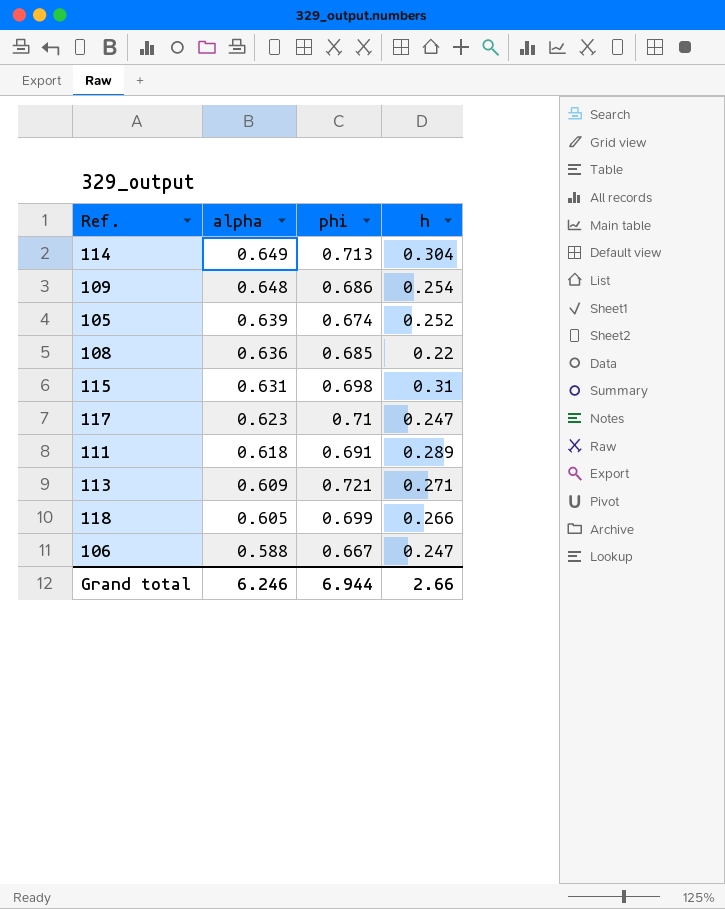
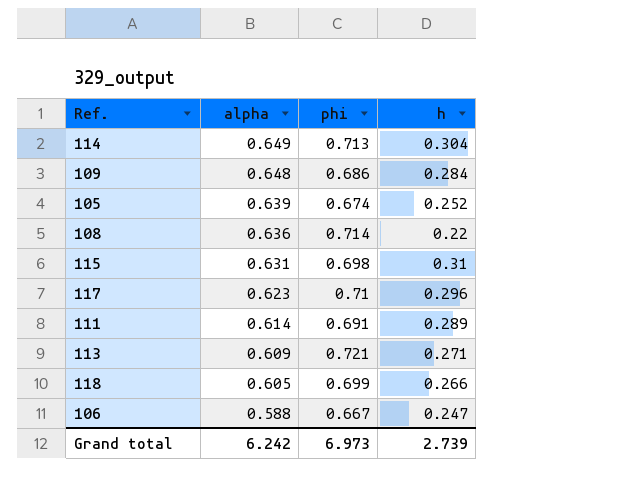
109 | h: 0.254 -> 0.284
108 | phi: 0.685 -> 0.714
117 | h: 0.247 -> 0.296
111 | alpha: 0.618 -> 0.614
Grand total | alpha: 6.246 -> 6.242
Grand total | phi: 6.944 -> 6.973
Grand total | h: 2.66 -> 2.739

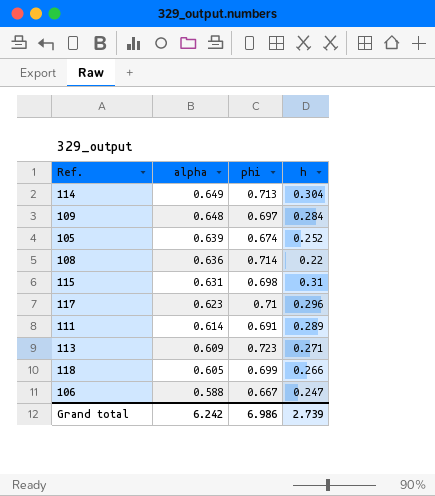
109 | phi: 0.686 -> 0.697
113 | phi: 0.721 -> 0.723
Grand total | phi: 6.973 -> 6.986

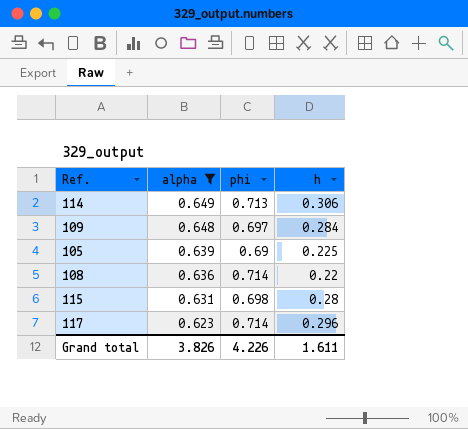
filter: none -> alpha >= 0.623
114 | h: 0.304 -> 0.306
105 | phi: 0.674 -> 0.69
105 | h: 0.252 -> 0.225
115 | h: 0.31 -> 0.28
117 | phi: 0.71 -> 0.714
Grand total | alpha: 6.242 -> 3.826
Grand total | phi: 6.986 -> 4.226
Grand total | h: 2.739 -> 1.611

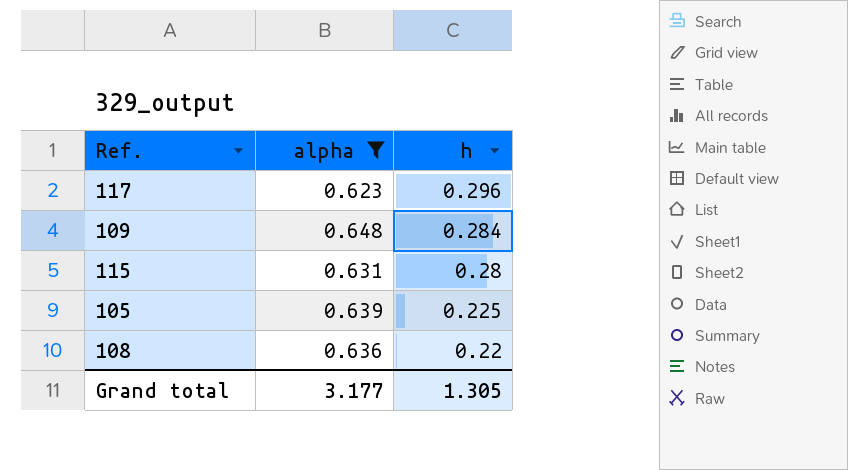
row order: alpha descending -> h descending
column phi | position: 3 -> none
row 114: 0.649 | 0.713 | 0.306 -> none
Grand total | alpha: 3.826 -> 3.177
Grand total | h: 1.611 -> 1.305

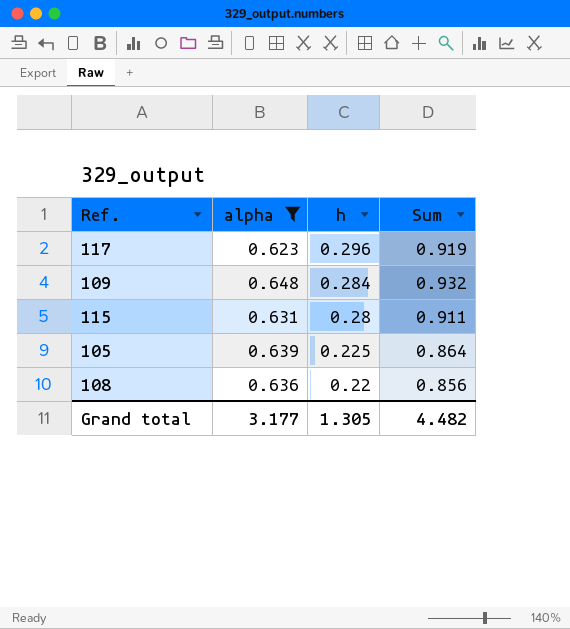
column Sum | formula: none -> [alpha] + [h]

